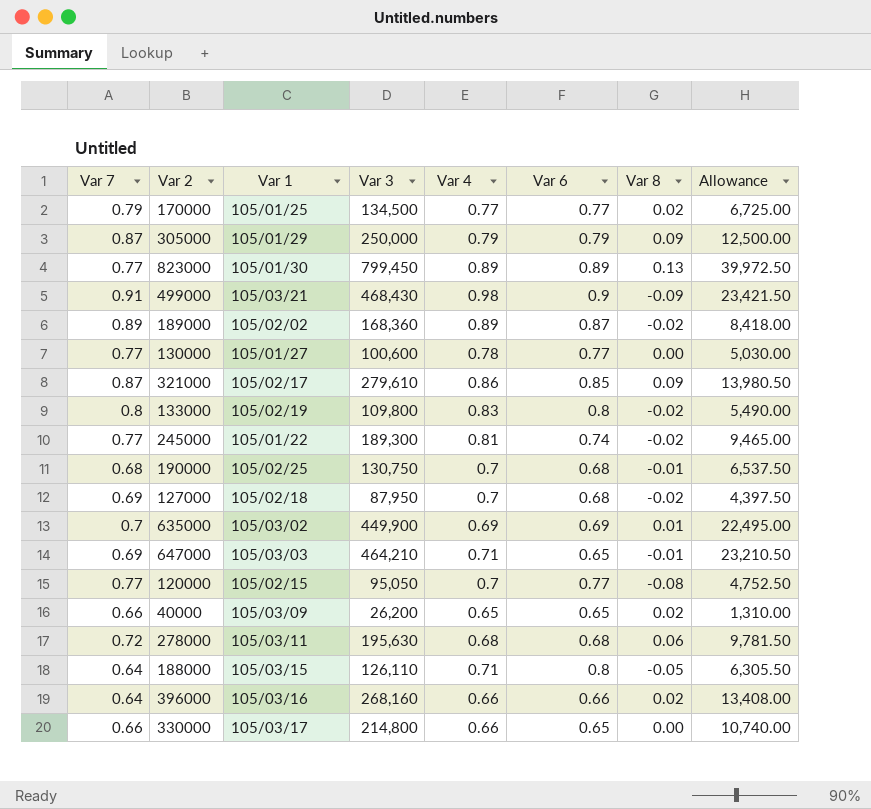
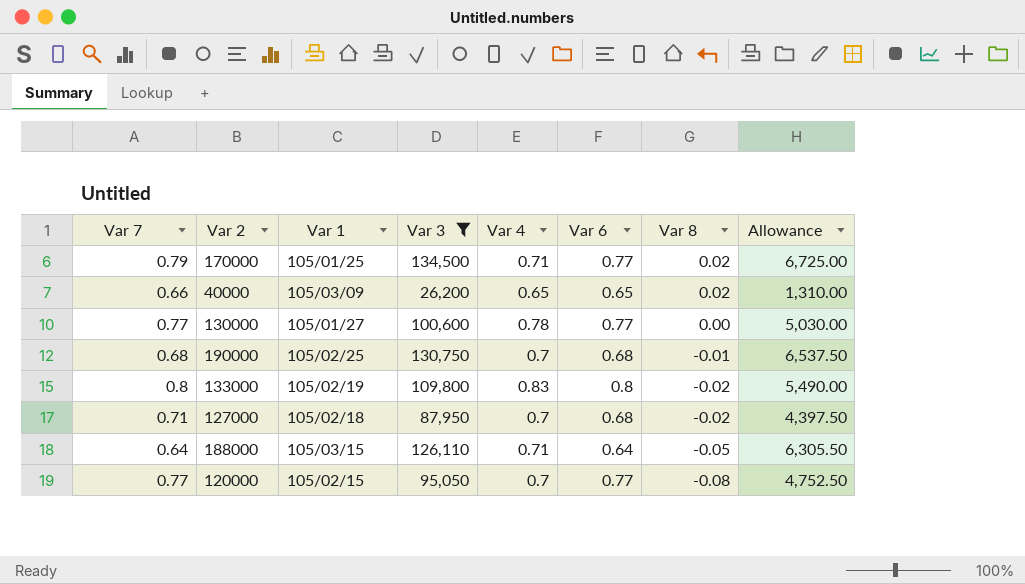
filter: none -> Var 3 <= 134,500
row order: none -> Var 8 descending
170000 | Var 4: 0.77 -> 0.71
127000 | Var 7: 0.69 -> 0.71
188000 | Var 6: 0.8 -> 0.64

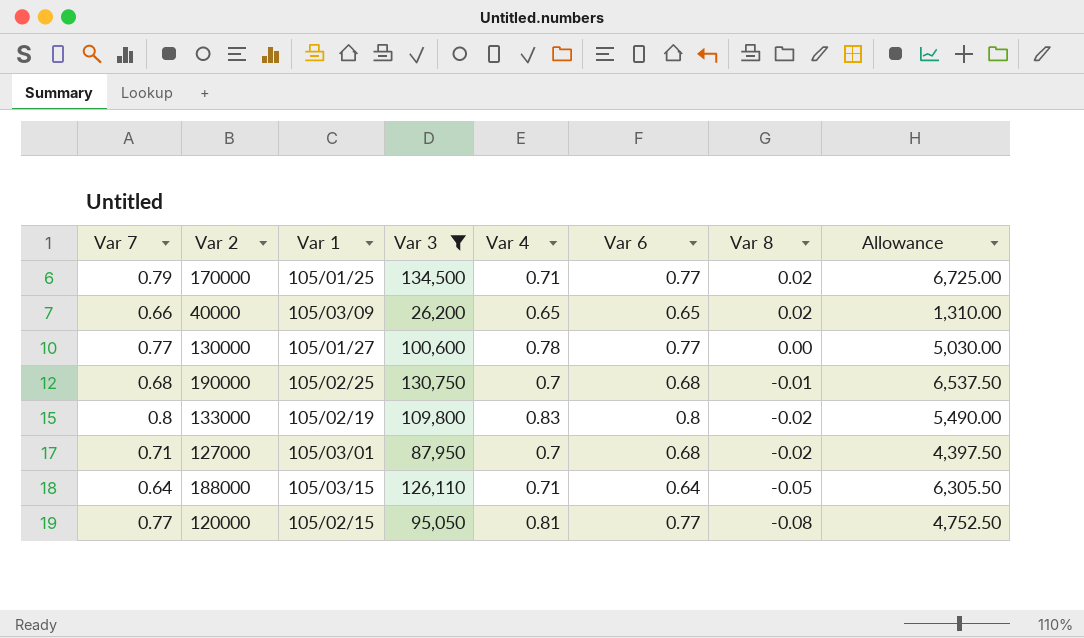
127000 | Var 1: 105/02/18 -> 105/03/01
120000 | Var 4: 0.7 -> 0.81

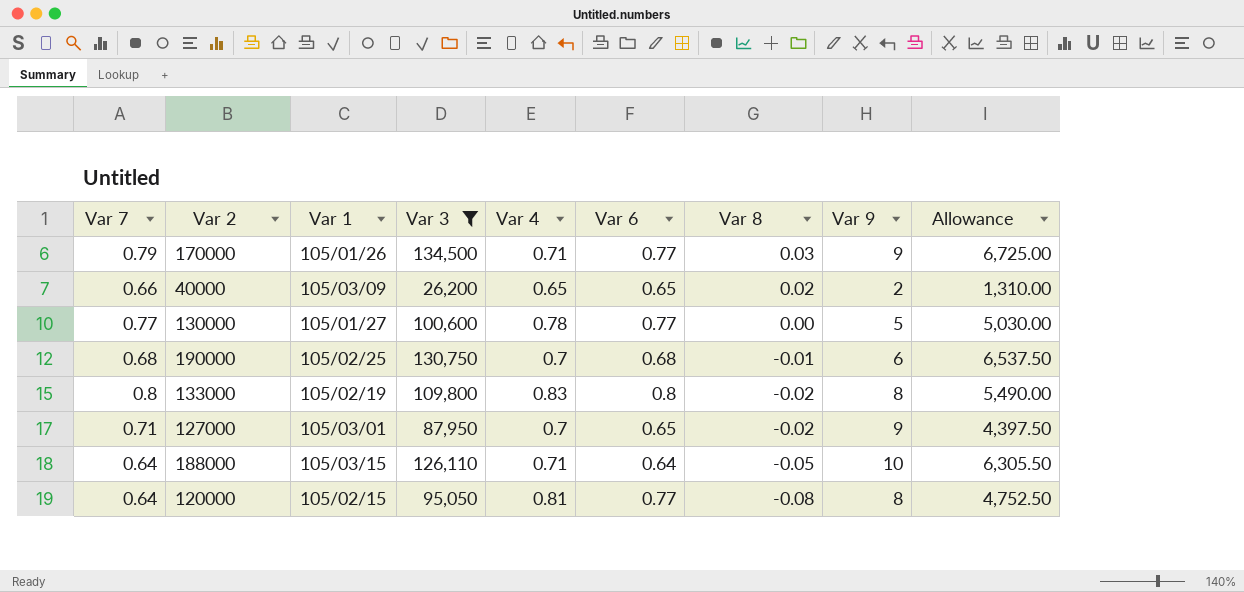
column Var 9 | position: none -> 8
170000 | Var 1: 105/01/25 -> 105/01/26
170000 | Var 8: 0.02 -> 0.03
127000 | Var 6: 0.68 -> 0.65
120000 | Var 7: 0.77 -> 0.64

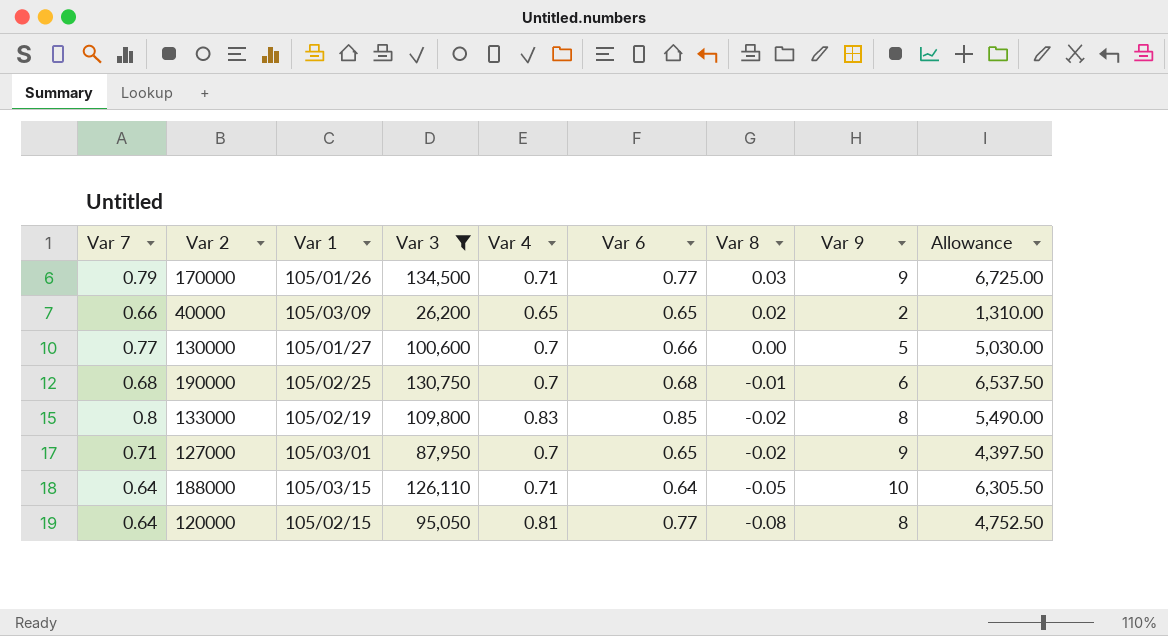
130000 | Var 4: 0.78 -> 0.7
130000 | Var 6: 0.77 -> 0.66
133000 | Var 6: 0.8 -> 0.85

